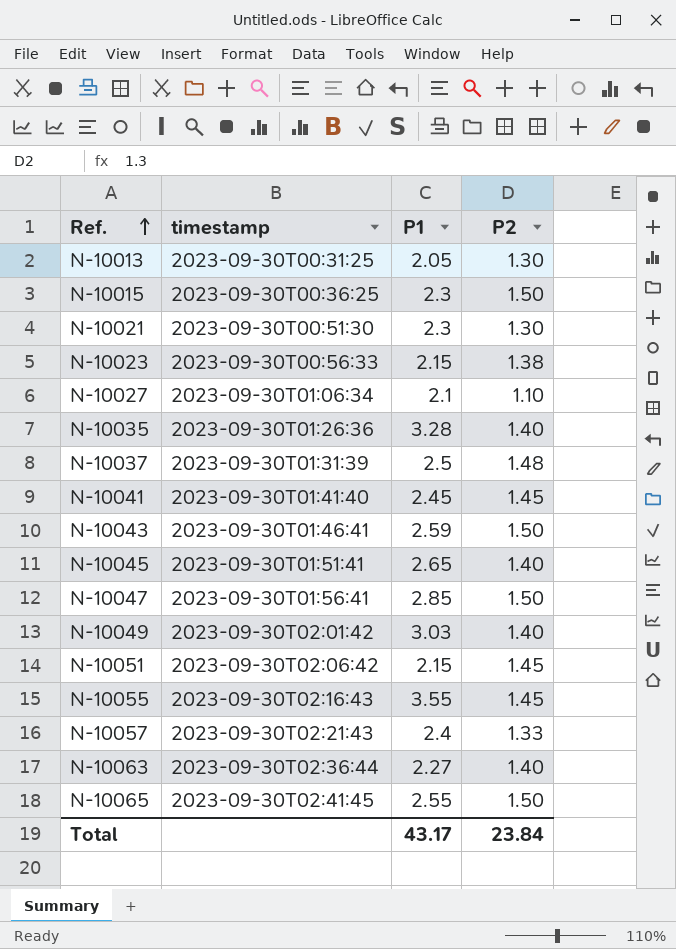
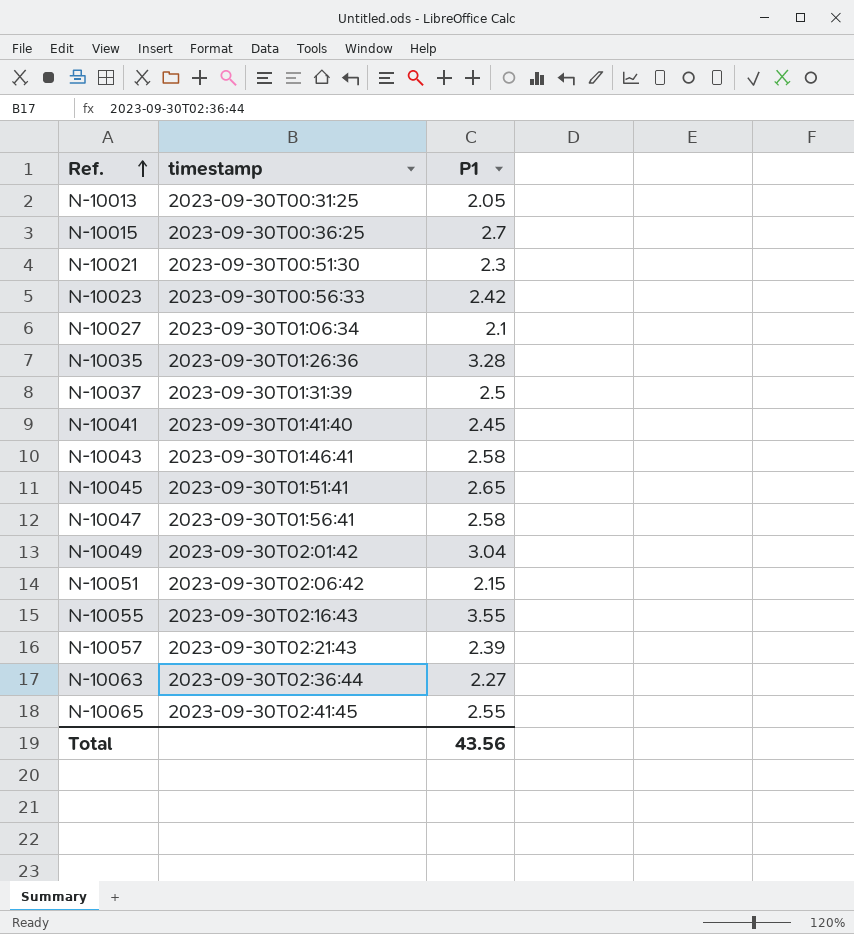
column P2 | position: 4 -> none
N-10015 | P1: 2.3 -> 2.7
N-10023 | P1: 2.15 -> 2.42
N-10043 | P1: 2.59 -> 2.58
N-10047 | P1: 2.85 -> 2.58
N-10049 | P1: 3.03 -> 3.04
N-10057 | P1: 2.4 -> 2.39
Total | P1: 43.17 -> 43.56

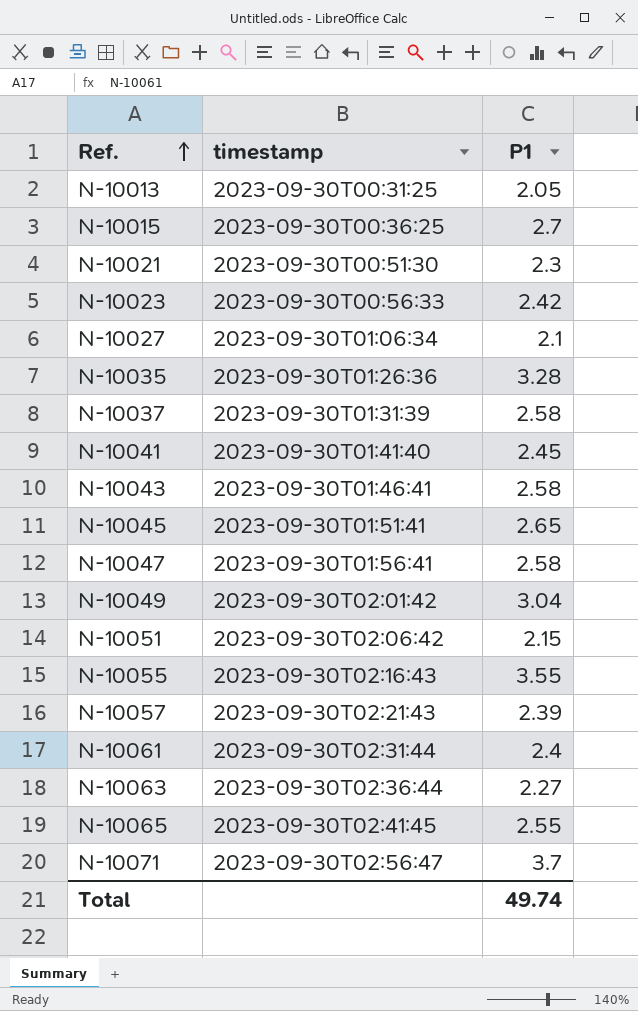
N-10037 | P1: 2.5 -> 2.58
row N-10061: none -> 2023-09-30T02:31:44 | 2.4
row N-10071: none -> 2023-09-30T02:56:47 | 3.7
Total | P1: 43.56 -> 49.74

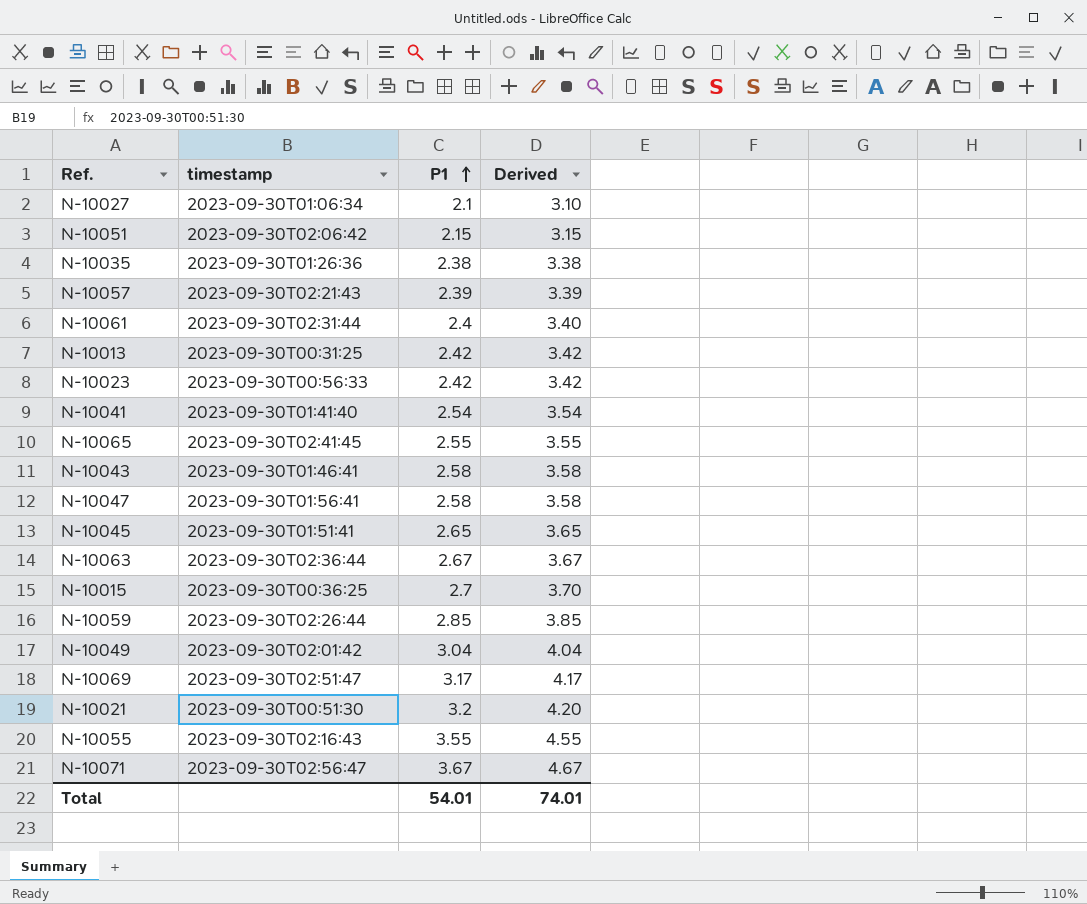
row order: Ref. ascending -> P1 ascending
column Derived | formula: none -> [P1] + 1
row N-10037: 2023-09-30T01:31:39 | 2.58 -> none
N-10035 | P1: 3.28 -> 2.38
N-10013 | P1: 2.05 -> 2.42
N-10041 | P1: 2.45 -> 2.54
N-10063 | P1: 2.27 -> 2.67
row N-10059: none -> 2023-09-30T02:26:44 | 2.85 | 3.85
row N-10069: none -> 2023-09-30T02:51:47 | 3.17 | 4.17
N-10021 | P1: 2.3 -> 3.2
N-10071 | P1: 3.7 -> 3.67
Total | P1: 49.74 -> 54.01

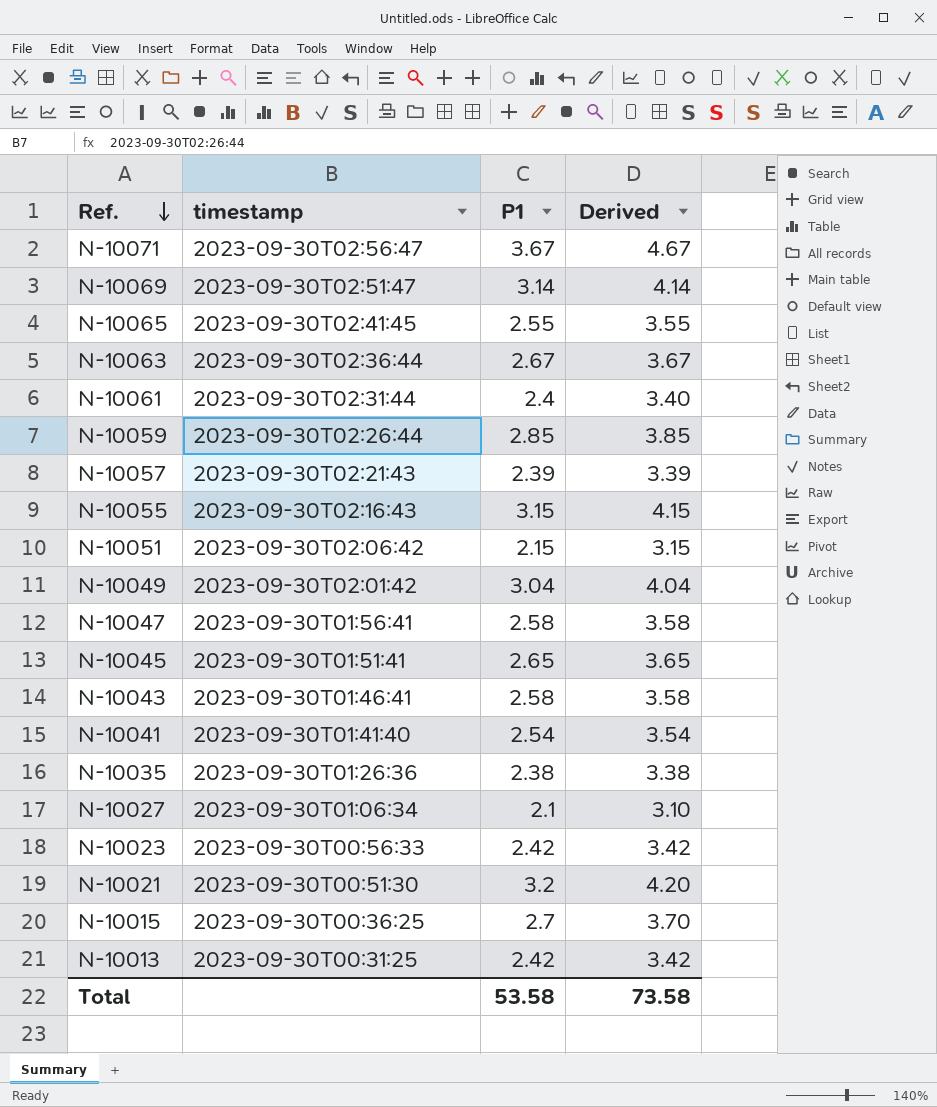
row order: P1 ascending -> Ref. descending
N-10069 | P1: 3.17 -> 3.14
N-10069 | Derived: 4.17 -> 4.14
N-10055 | P1: 3.55 -> 3.15
N-10055 | Derived: 4.55 -> 4.15
Total | P1: 54.01 -> 53.58
Total | Derived: 74.01 -> 73.58

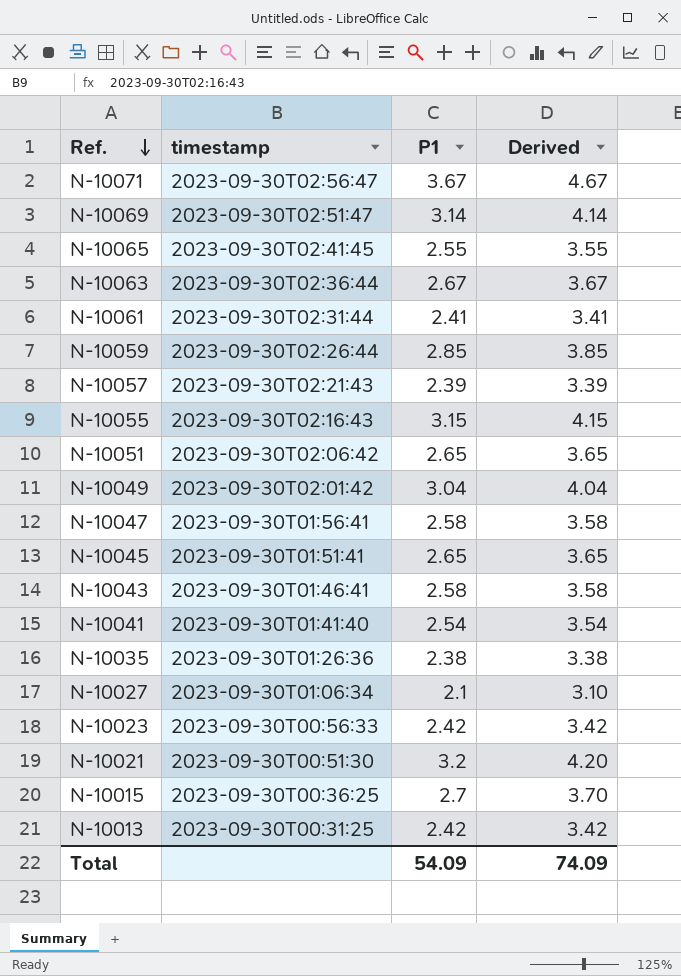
N-10061 | P1: 2.4 -> 2.41
N-10061 | Derived: 3.40 -> 3.41
N-10051 | P1: 2.15 -> 2.65
N-10051 | Derived: 3.15 -> 3.65
Total | P1: 53.58 -> 54.09
Total | Derived: 73.58 -> 74.09

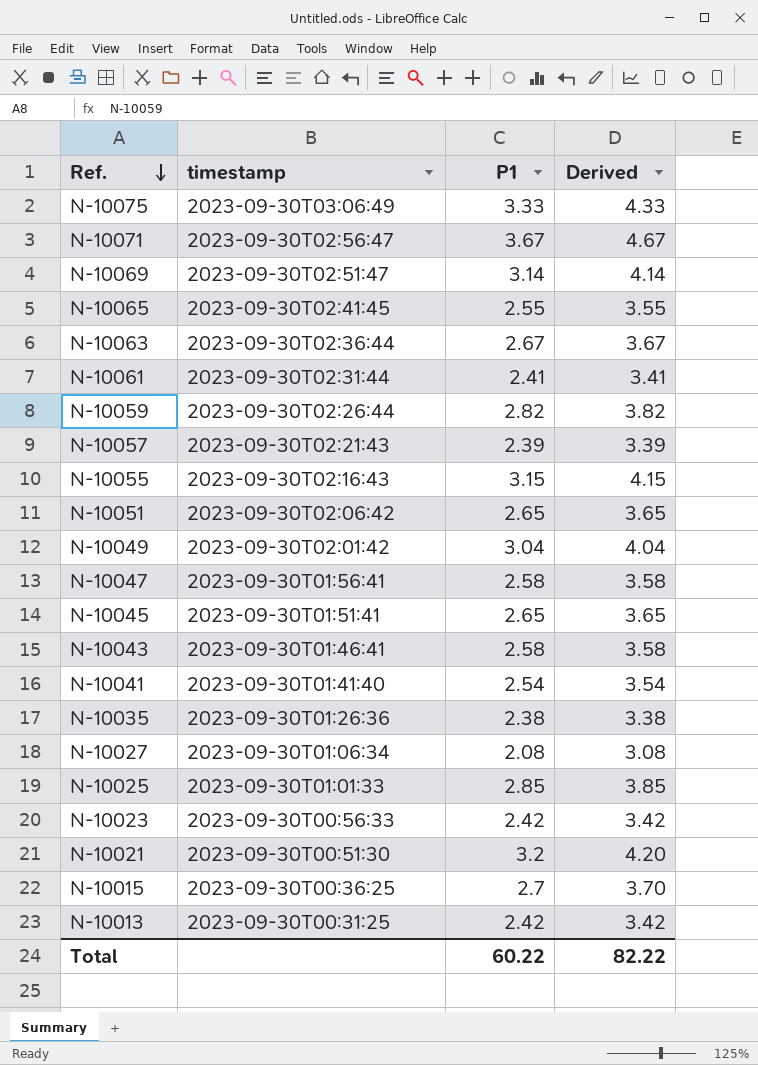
row N-10075: none -> 2023-09-30T03:06:49 | 3.33 | 4.33
N-10059 | P1: 2.85 -> 2.82
N-10059 | Derived: 3.85 -> 3.82
N-10027 | P1: 2.1 -> 2.08
N-10027 | Derived: 3.10 -> 3.08
row N-10025: none -> 2023-09-30T01:01:33 | 2.85 | 3.85
Total | P1: 54.09 -> 60.22
Total | Derived: 74.09 -> 82.22

